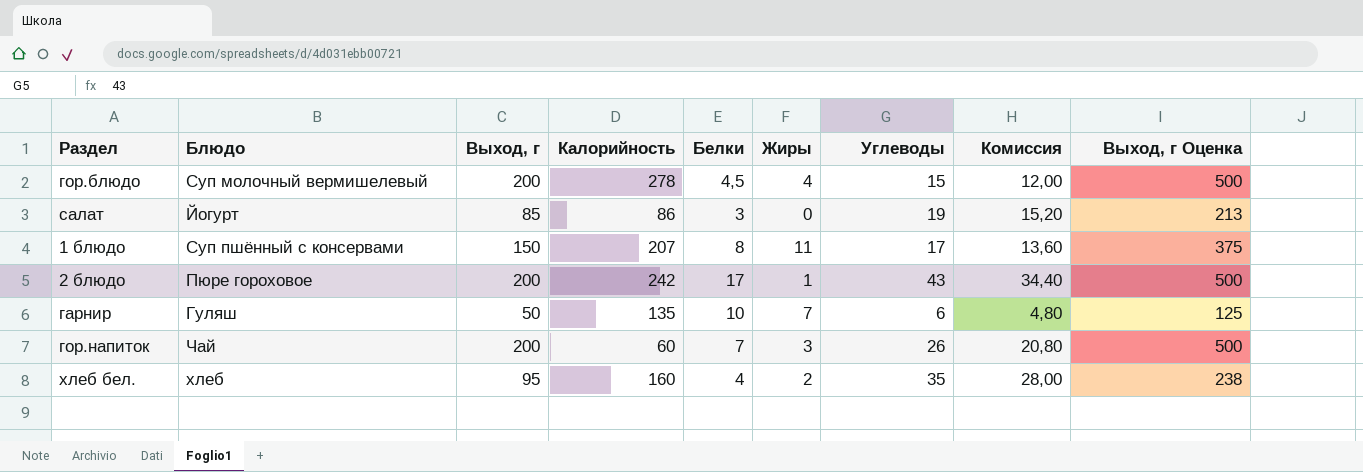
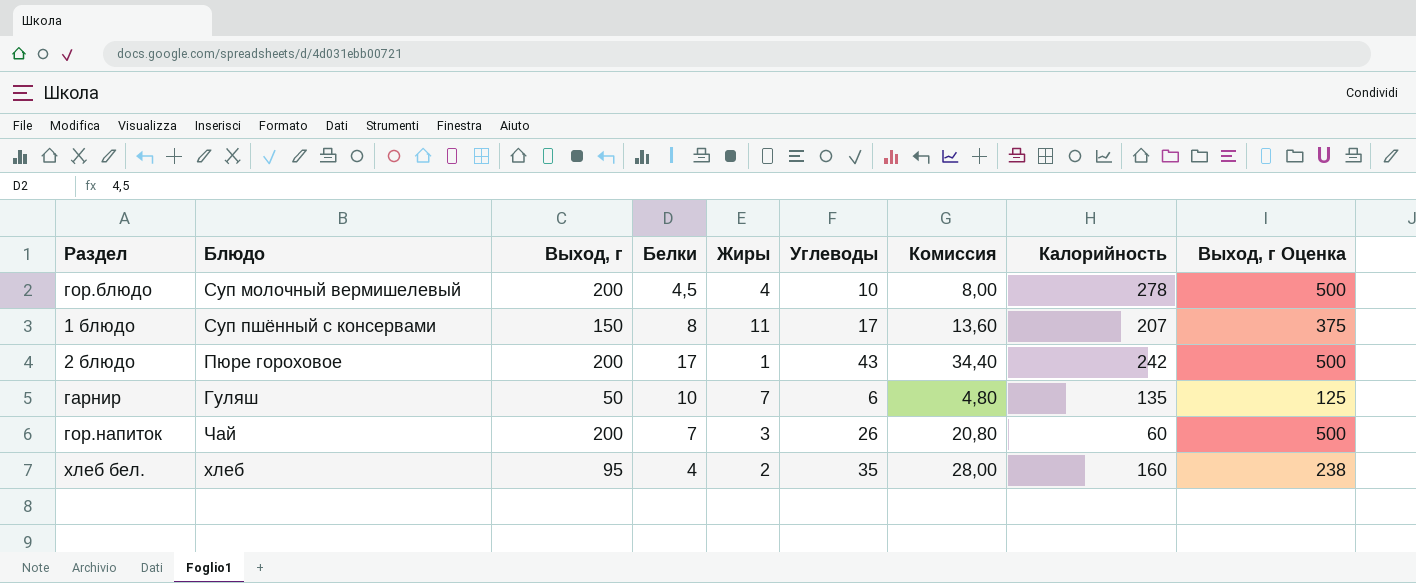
column Калорийность | position: 4 -> 8
row салат: Йогурт | 85 | 86 | 3 | 0 | 19 | 15,20 | 213 -> none
гор.блюдо | Углеводы: 15 -> 10
гор.блюдо | Комиссия: 12,00 -> 8,00

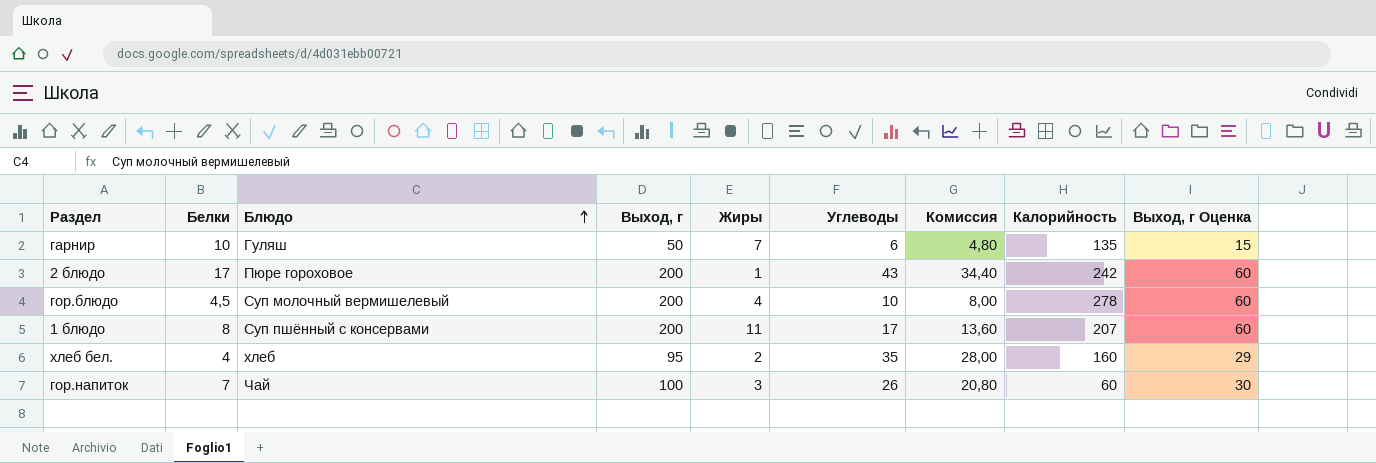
row order: none -> Блюдо ascending
column Белки | position: 4 -> 2
column Выход, г Оценка | formula: [Выход, г] * 2,5 -> [Выход, г] * 0,3
1 блюдо | Выход, г: 150 -> 200
гор.напиток | Выход, г: 200 -> 100

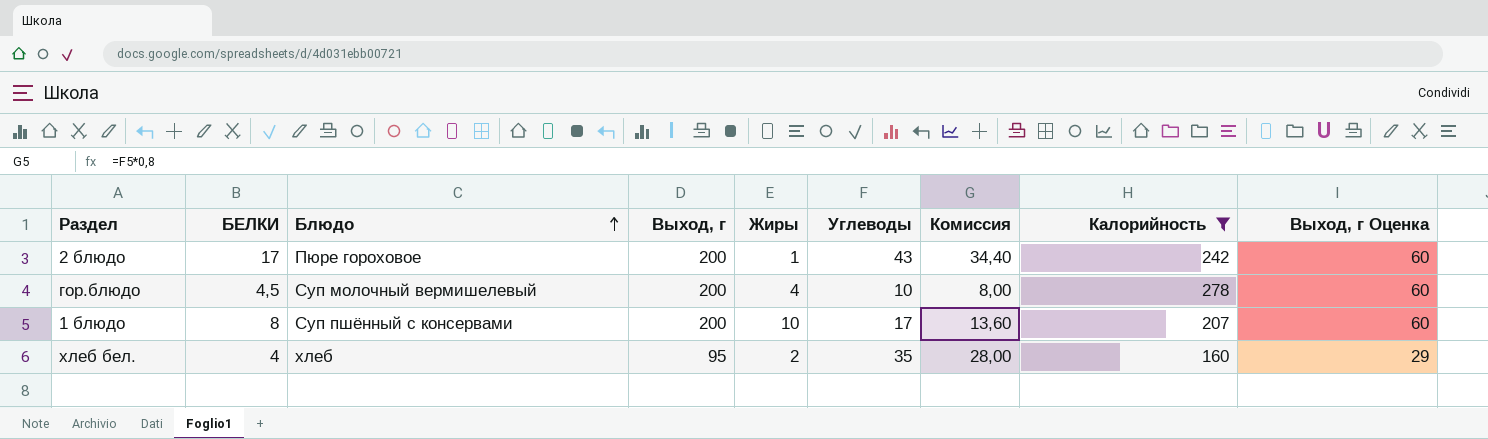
filter: none -> Калорийность >= 160
column name: Белки -> БЕЛКИ
1 блюдо | Жиры: 11 -> 10

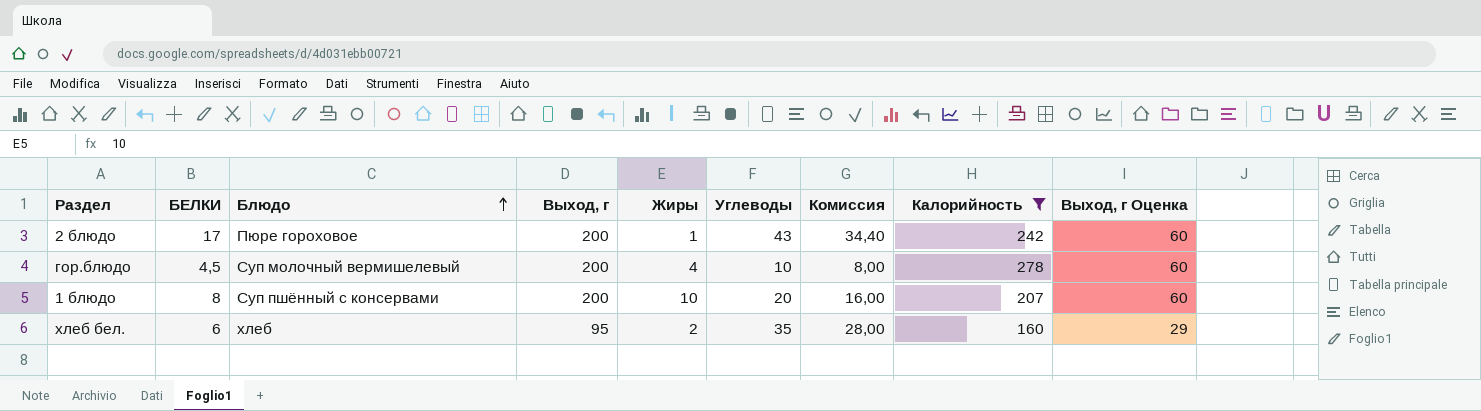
1 блюдо | Углеводы: 17 -> 20
1 блюдо | Комиссия: 13,60 -> 16,00
хлеб бел. | БЕЛКИ: 4 -> 6

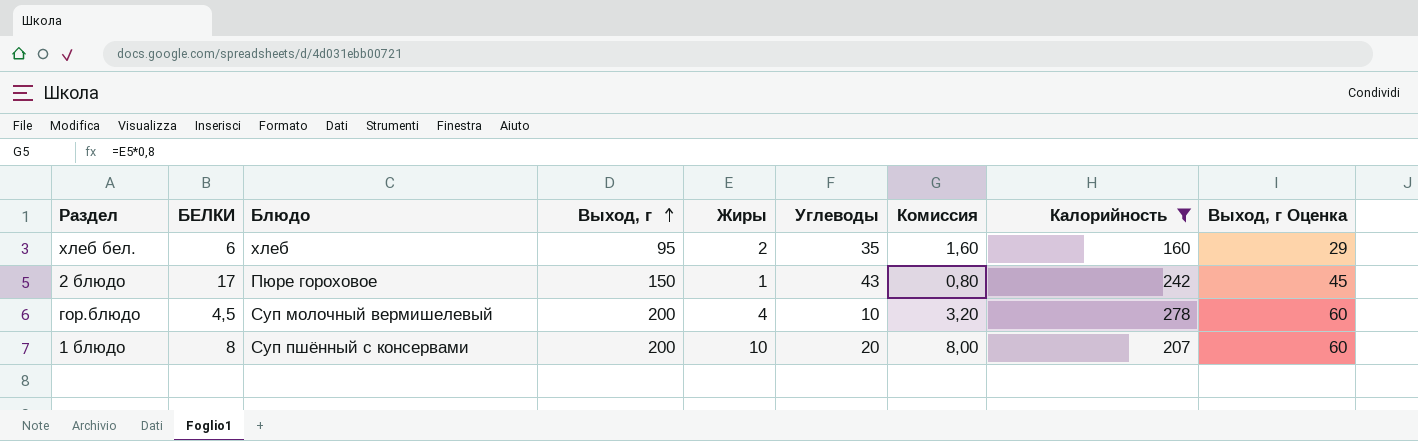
row order: Блюдо ascending -> Выход, г ascending
column Комиссия | formula: [Углеводы] * 0,8 -> [Жиры] * 0,8
2 блюдо | Выход, г: 200 -> 150
2 блюдо | Выход, г Оценка: 60 -> 45

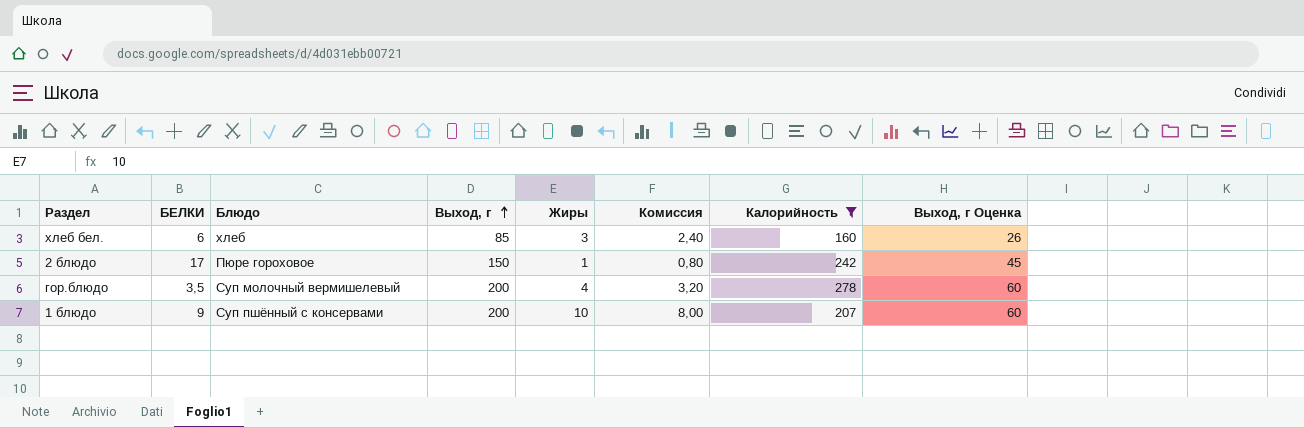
column Углеводы | position: 6 -> none
хлеб бел. | Выход, г: 95 -> 85
хлеб бел. | Жиры: 2 -> 3
хлеб бел. | Комиссия: 1,60 -> 2,40
хлеб бел. | Выход, г Оценка: 29 -> 26
гор.блюдо | БЕЛКИ: 4,5 -> 3,5
1 блюдо | БЕЛКИ: 8 -> 9

